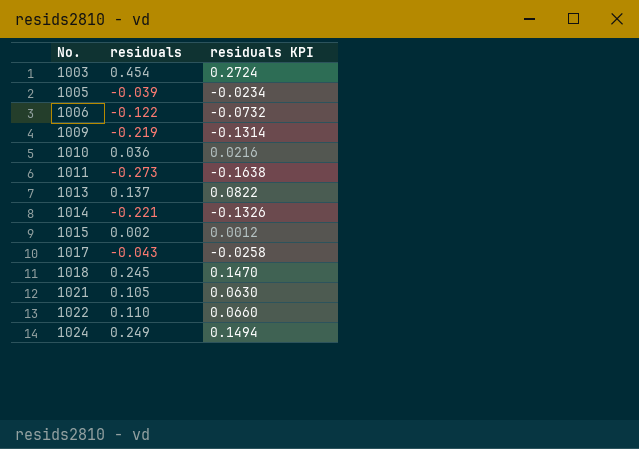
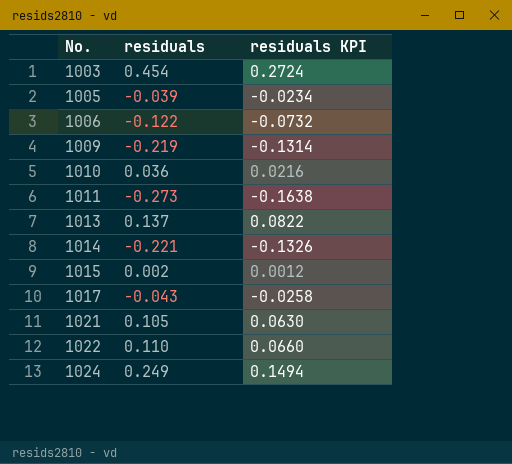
row 1018: 0.245 | 0.1470 -> none

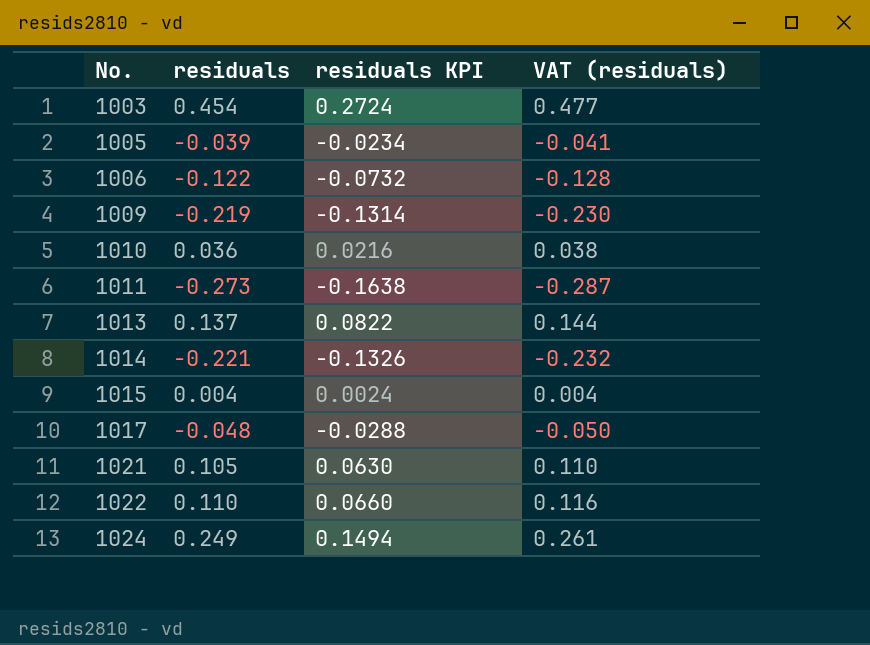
column VAT (residuals) | formula: none -> [residuals] * 1.05
1015 | residuals: 0.002 -> 0.004
1015 | residuals KPI: 0.0012 -> 0.0024
1017 | residuals: -0.043 -> -0.048
1017 | residuals KPI: -0.0258 -> -0.0288

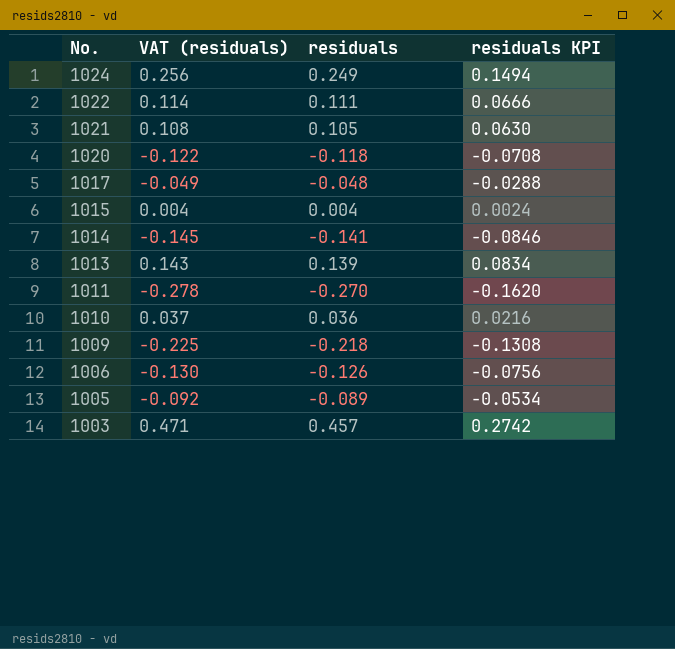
row order: No. ascending -> No. descending
column VAT (residuals) | formula: [residuals] * 1.05 -> [residuals] * 1.03
column VAT (residuals) | position: 4 -> 2
1022 | residuals: 0.110 -> 0.111
1022 | residuals KPI: 0.0660 -> 0.0666
row 1020: none -> -0.122 | -0.118 | -0.0708
1014 | residuals: -0.221 -> -0.141
1014 | residuals KPI: -0.1326 -> -0.0846
1013 | residuals: 0.137 -> 0.139
1013 | residuals KPI: 0.0822 -> 0.0834
1011 | residuals: -0.273 -> -0.270
1011 | residuals KPI: -0.1638 -> -0.1620
1009 | residuals: -0.219 -> -0.218
1009 | residuals KPI: -0.1314 -> -0.1308
1006 | residuals: -0.122 -> -0.126
1006 | residuals KPI: -0.0732 -> -0.0756
1005 | residuals: -0.039 -> -0.089
1005 | residuals KPI: -0.0234 -> -0.0534
1003 | residuals: 0.454 -> 0.457
1003 | residuals KPI: 0.2724 -> 0.2742

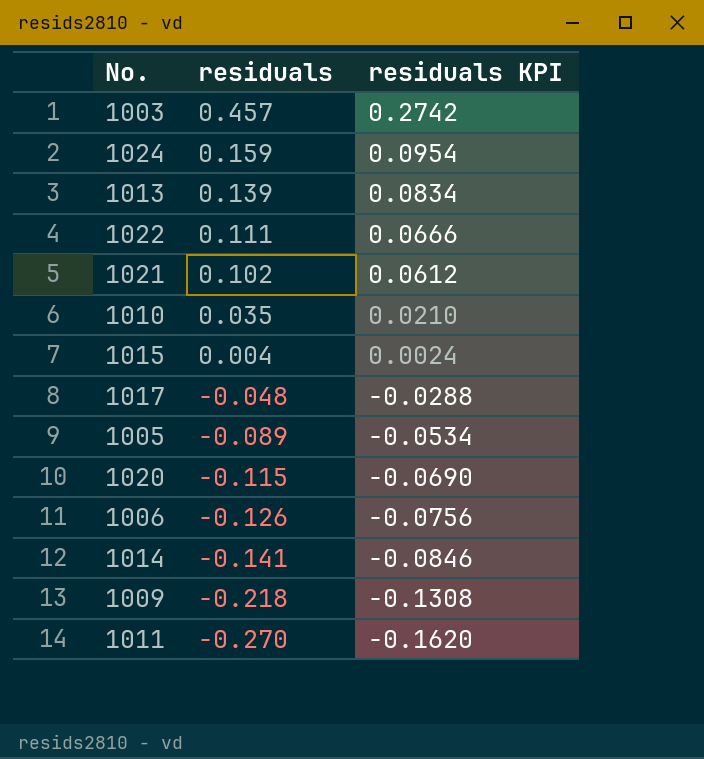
row order: No. descending -> residuals descending
column VAT (residuals) | formula: [residuals] * 1.03 -> none
1024 | residuals: 0.249 -> 0.159
1024 | residuals KPI: 0.1494 -> 0.0954
1021 | residuals: 0.105 -> 0.102
1021 | residuals KPI: 0.0630 -> 0.0612
1010 | residuals: 0.036 -> 0.035
1010 | residuals KPI: 0.0216 -> 0.0210
1020 | residuals: -0.118 -> -0.115
1020 | residuals KPI: -0.0708 -> -0.0690

